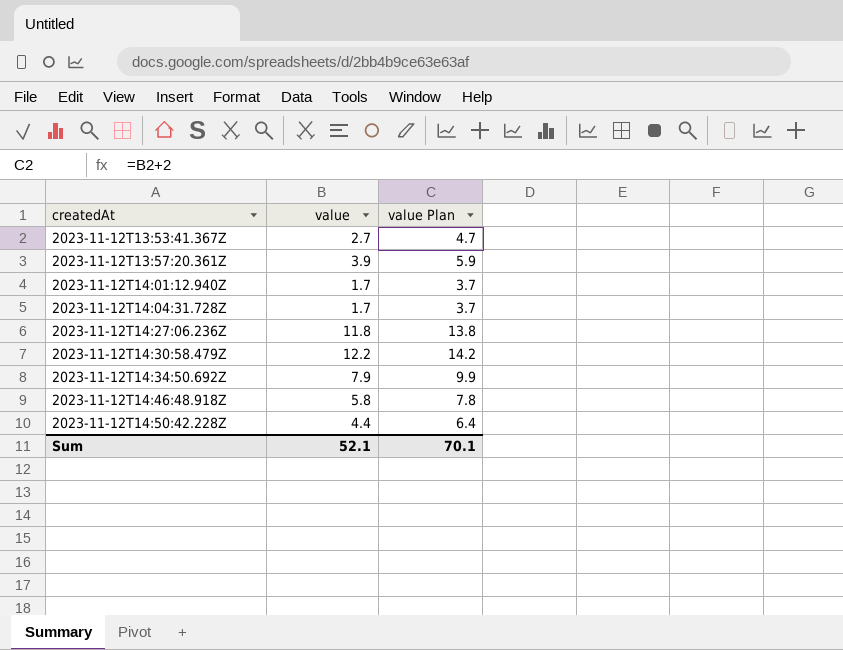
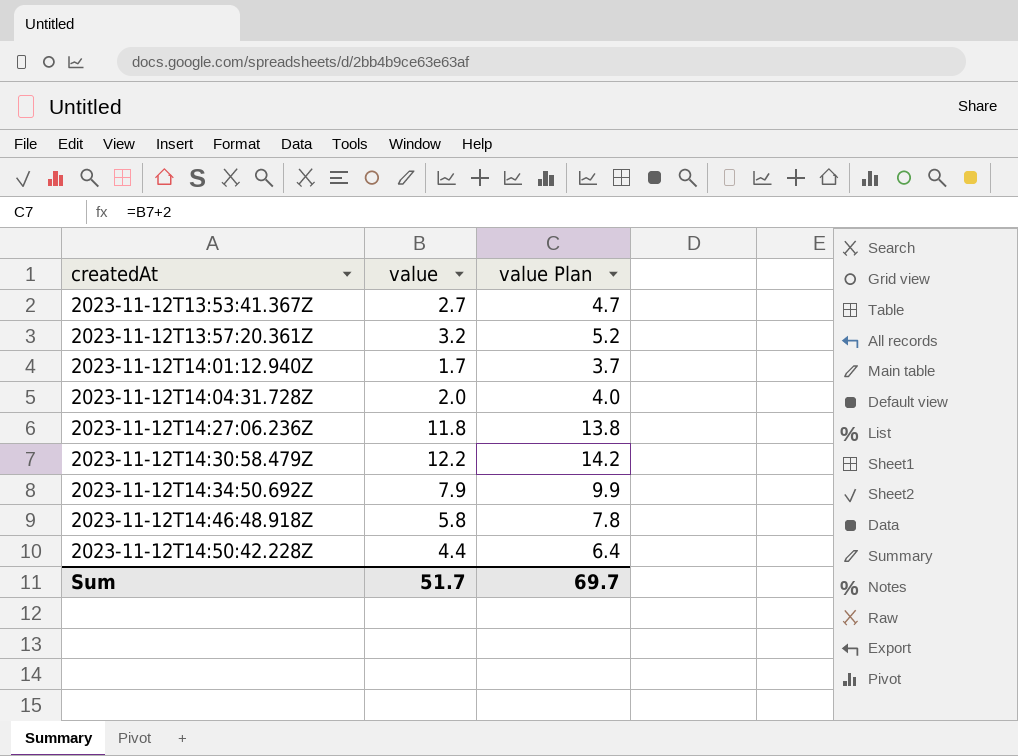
2023-11-12T13:57:20.361Z | value: 3.9 -> 3.2
2023-11-12T13:57:20.361Z | value Plan: 5.9 -> 5.2
2023-11-12T14:04:31.728Z | value: 1.7 -> 2.0
2023-11-12T14:04:31.728Z | value Plan: 3.7 -> 4.0
Sum | value: 52.1 -> 51.7
Sum | value Plan: 70.1 -> 69.7

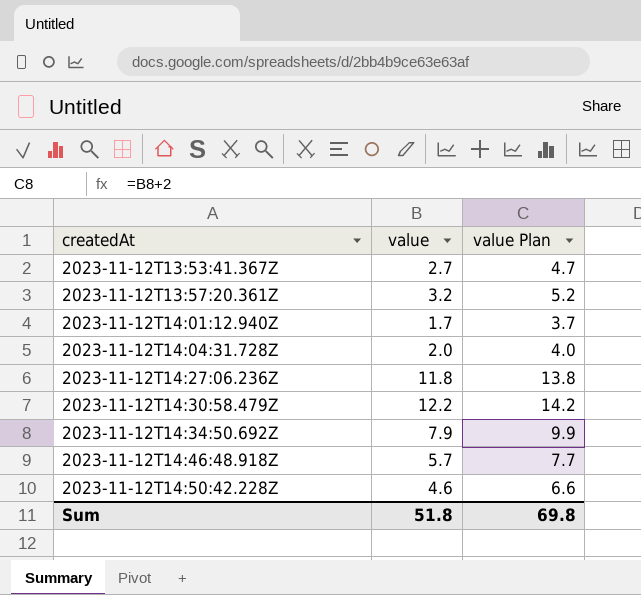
2023-11-12T14:46:48.918Z | value: 5.8 -> 5.7
2023-11-12T14:46:48.918Z | value Plan: 7.8 -> 7.7
2023-11-12T14:50:42.228Z | value: 4.4 -> 4.6
2023-11-12T14:50:42.228Z | value Plan: 6.4 -> 6.6
Sum | value: 51.7 -> 51.8
Sum | value Plan: 69.7 -> 69.8

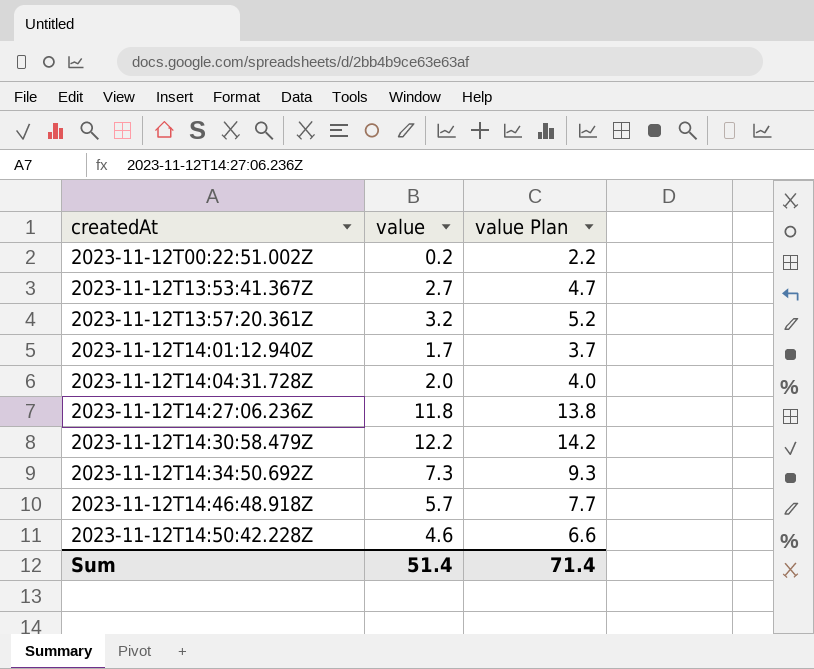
row 2023-11-12T00:22:51.002Z: none -> 0.2 | 2.2
2023-11-12T14:34:50.692Z | value: 7.9 -> 7.3
2023-11-12T14:34:50.692Z | value Plan: 9.9 -> 9.3
Sum | value: 51.8 -> 51.4
Sum | value Plan: 69.8 -> 71.4

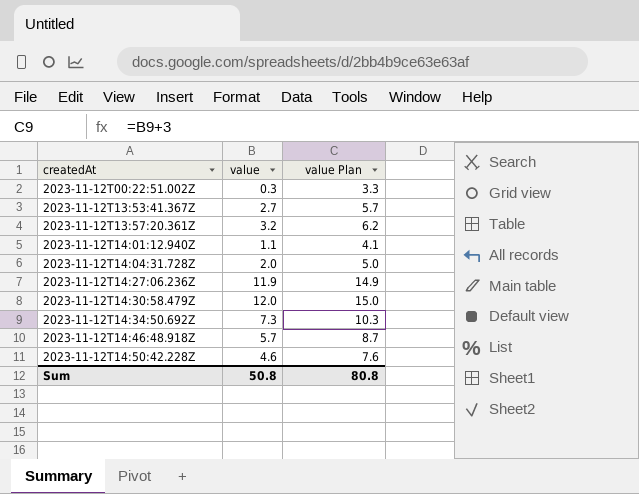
column value Plan | formula: [value] + 2 -> [value] + 3
2023-11-12T00:22:51.002Z | value: 0.2 -> 0.3
2023-11-12T14:01:12.940Z | value: 1.7 -> 1.1
2023-11-12T14:27:06.236Z | value: 11.8 -> 11.9
2023-11-12T14:30:58.479Z | value: 12.2 -> 12.0
Sum | value: 51.4 -> 50.8
Sum | value Plan: 71.4 -> 80.8

